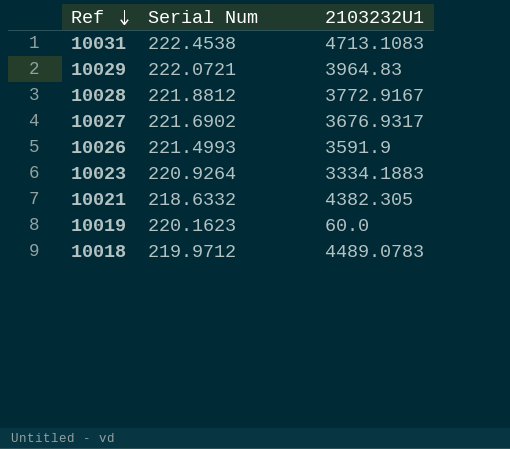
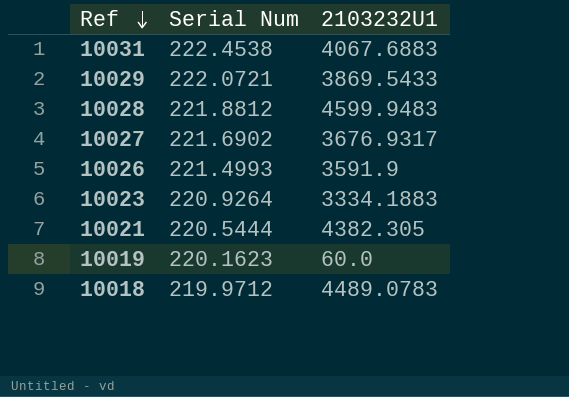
10031 | 2103232U1: 4713.1083 -> 4067.6883
10029 | 2103232U1: 3964.83 -> 3869.5433
10028 | 2103232U1: 3772.9167 -> 4599.9483
10021 | Serial Num: 218.6332 -> 220.5444

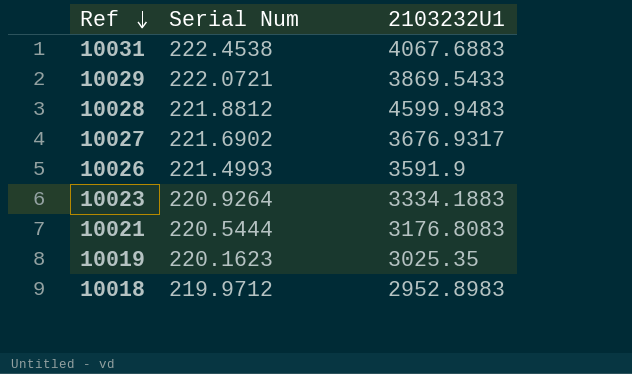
10021 | 2103232U1: 4382.305 -> 3176.8083
10019 | 2103232U1: 60.0 -> 3025.35
10018 | 2103232U1: 4489.0783 -> 2952.8983

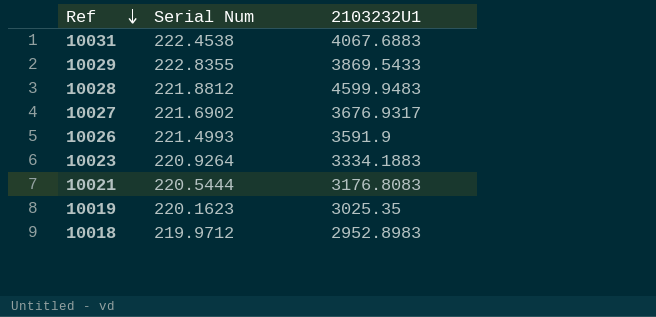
10029 | Serial Num: 222.0721 -> 222.8355

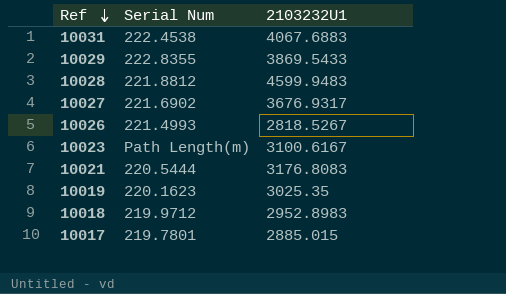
10026 | 2103232U1: 3591.9 -> 2818.5267
10023 | Serial Num: 220.9264 -> Path Length(m)
10023 | 2103232U1: 3334.1883 -> 3100.6167
row 10017: none -> 219.7801 | 2885.015

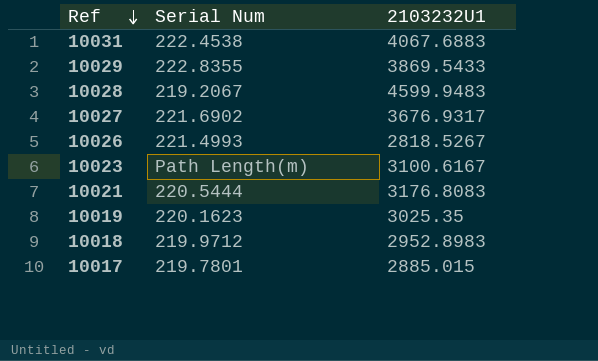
10028 | Serial Num: 221.8812 -> 219.2067

